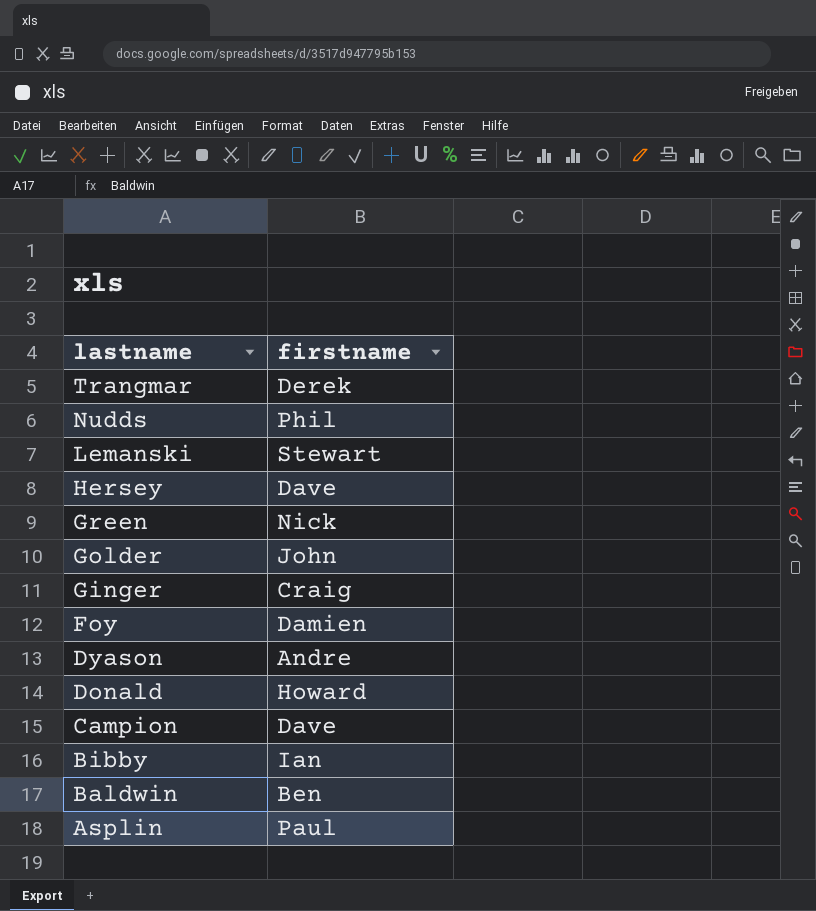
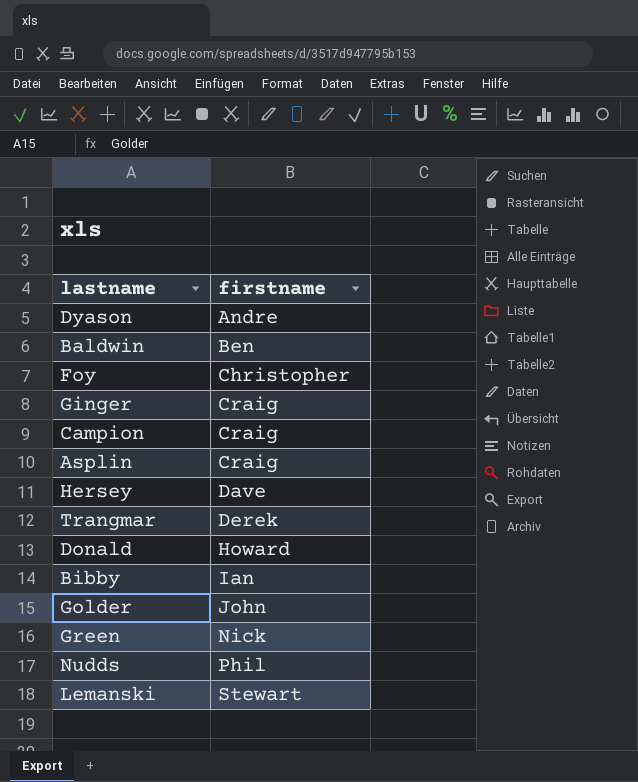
row order: lastname descending -> firstname ascending
Foy | firstname: Damien -> Christopher
Campion | firstname: Dave -> Craig
Asplin | firstname: Paul -> Craig

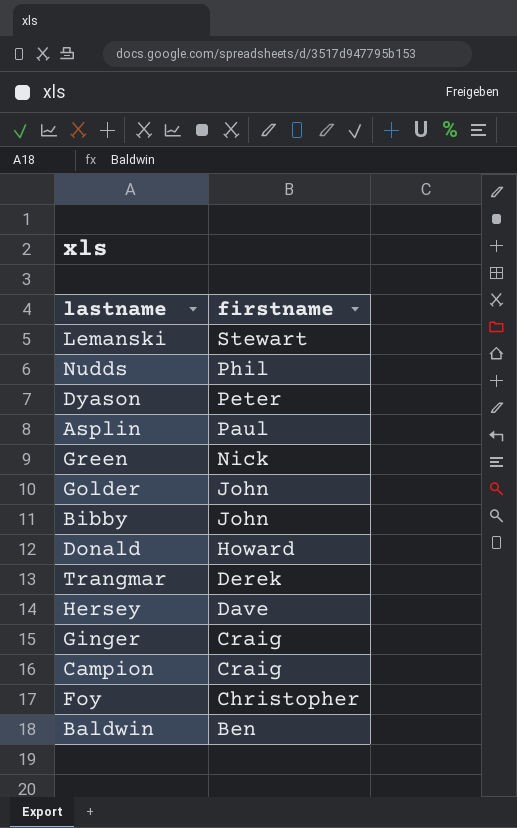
row order: firstname ascending -> firstname descending
Dyason | firstname: Andre -> Peter
Asplin | firstname: Craig -> Paul
Bibby | firstname: Ian -> John

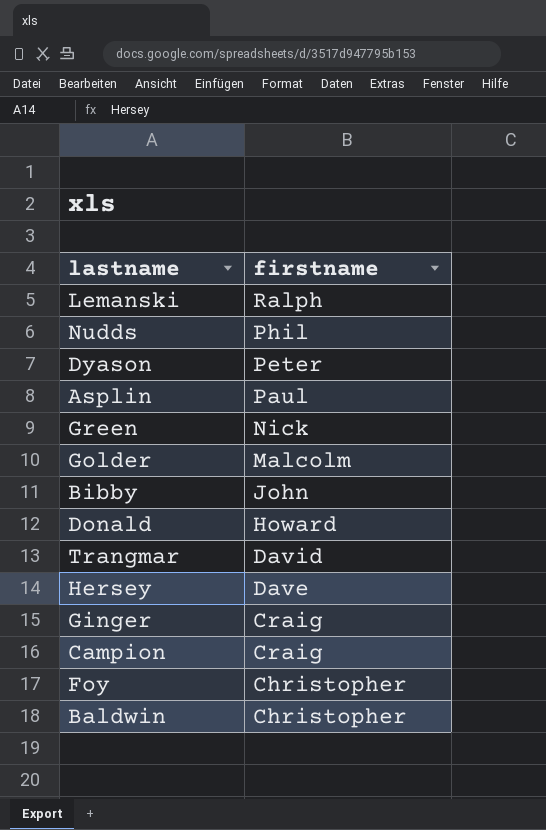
Lemanski | firstname: Stewart -> Ralph
Golder | firstname: John -> Malcolm
Trangmar | firstname: Derek -> David
Baldwin | firstname: Ben -> Christopher

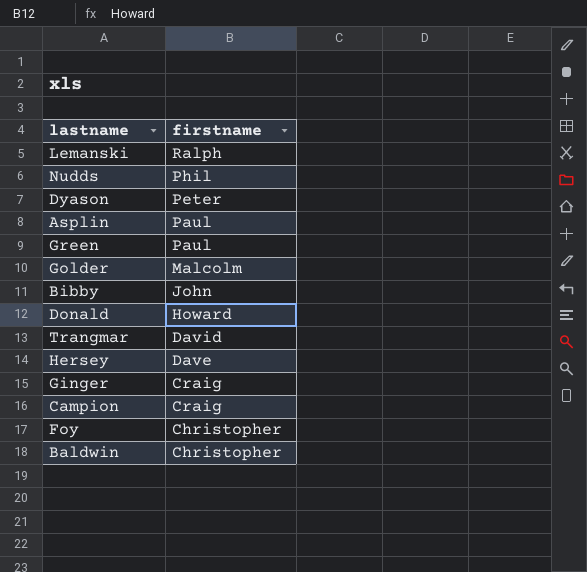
Green | firstname: Nick -> Paul

